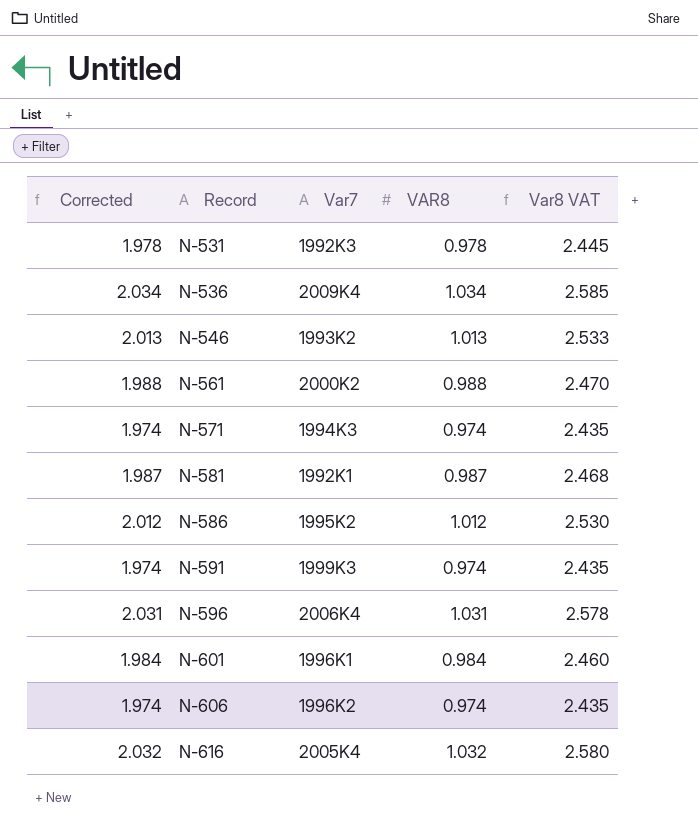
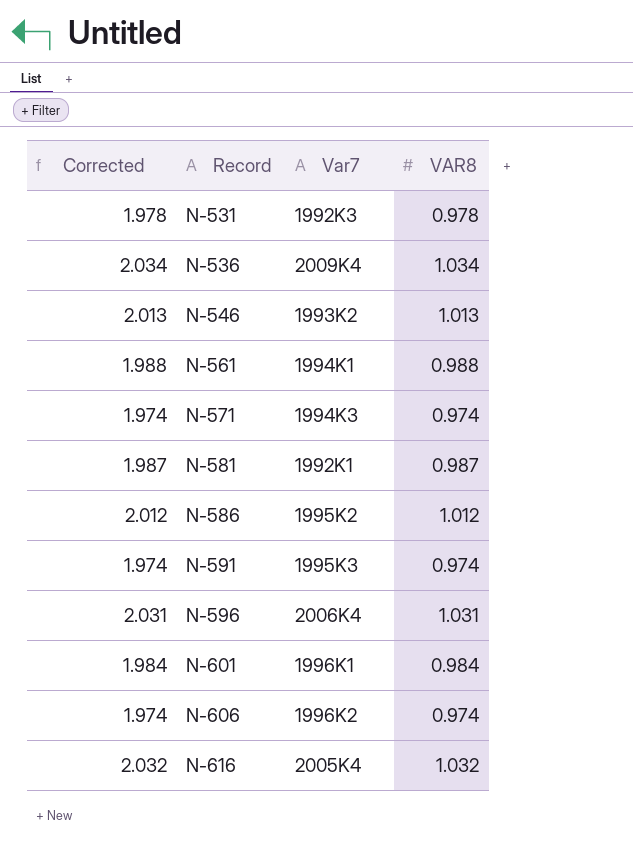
column Var8 VAT | formula: [VAR8] * 2.5 -> none
N-561 | Var7: 2000K2 -> 1994K1
N-591 | Var7: 1999K3 -> 1995K3

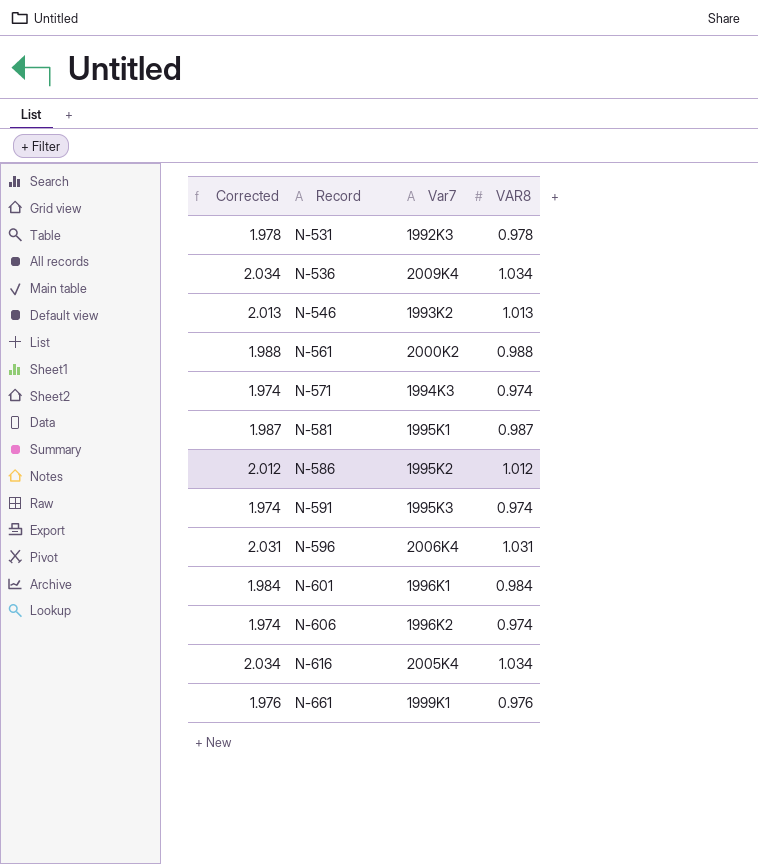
N-561 | Var7: 1994K1 -> 2000K2
N-581 | Var7: 1992K1 -> 1995K1
N-616 | Corrected: 2.032 -> 2.034
N-616 | VAR8: 1.032 -> 1.034
row N-661: none -> 1.976 | 1999K1 | 0.976

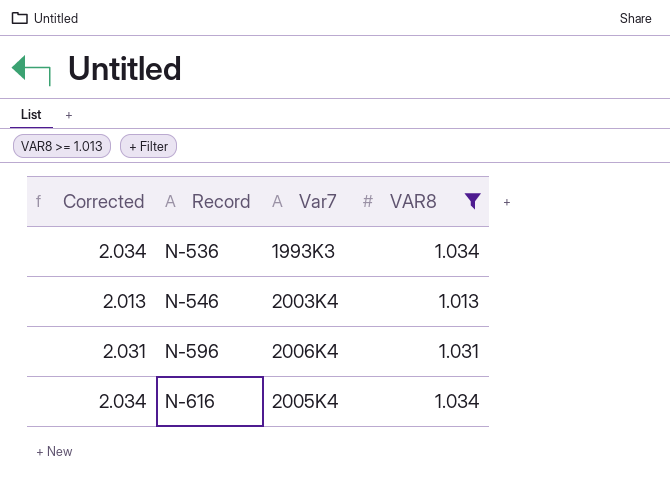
filter: none -> VAR8 >= 1.013
N-536 | Var7: 2009K4 -> 1993K3
N-546 | Var7: 1993K2 -> 2003K4

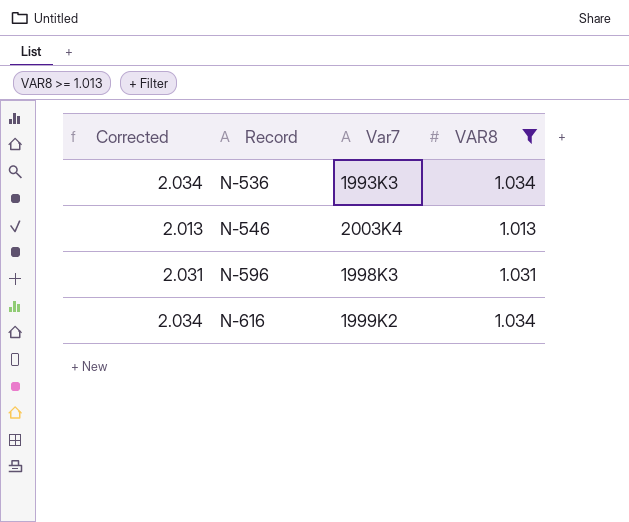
N-596 | Var7: 2006K4 -> 1998K3
N-616 | Var7: 2005K4 -> 1999K2

